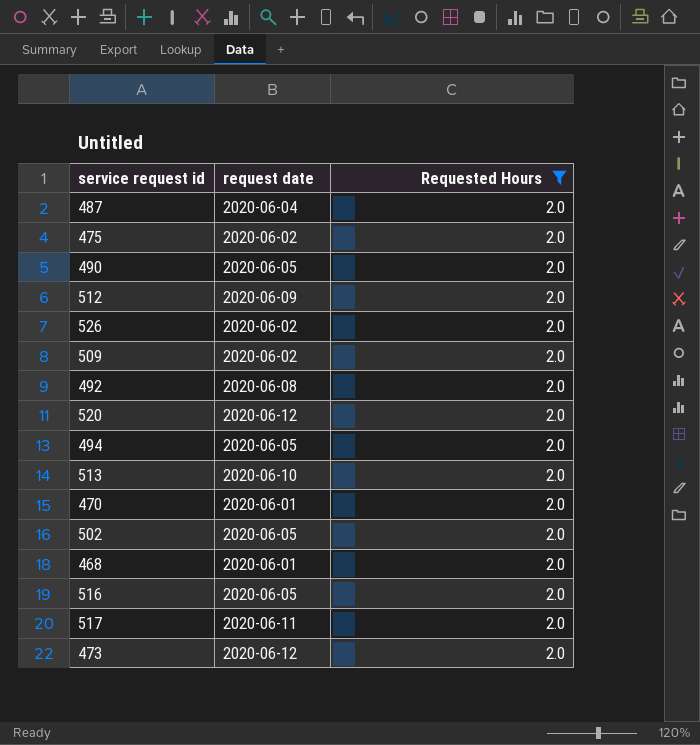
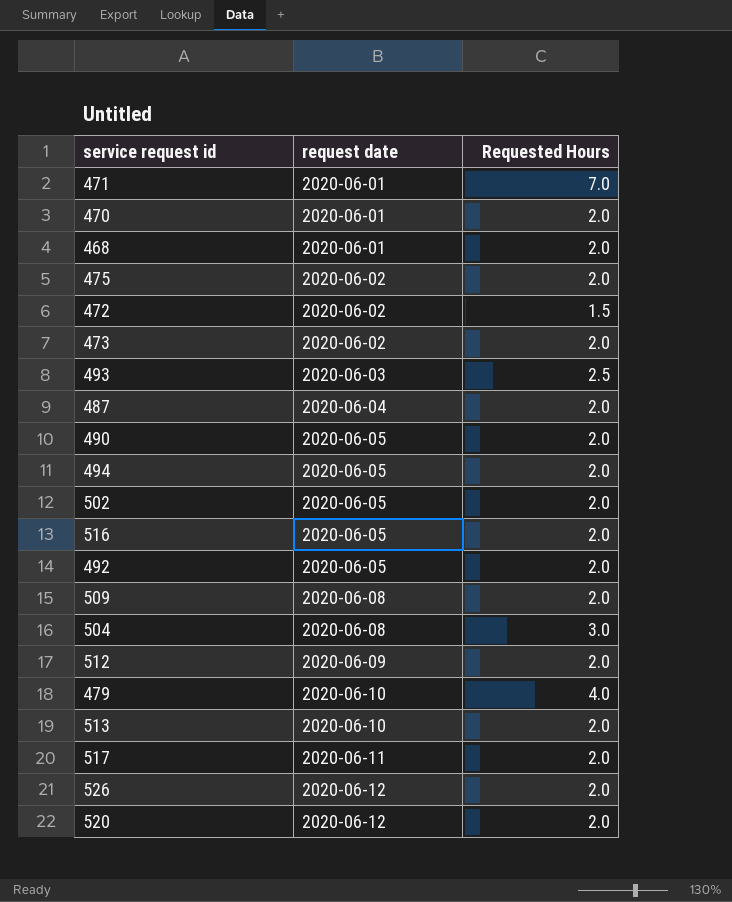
filter: Requested Hours = 2.0 -> none
row order: none -> request date ascending
473 | request date: 2020-06-12 -> 2020-06-02
492 | request date: 2020-06-08 -> 2020-06-05
509 | request date: 2020-06-02 -> 2020-06-08
526 | request date: 2020-06-02 -> 2020-06-12

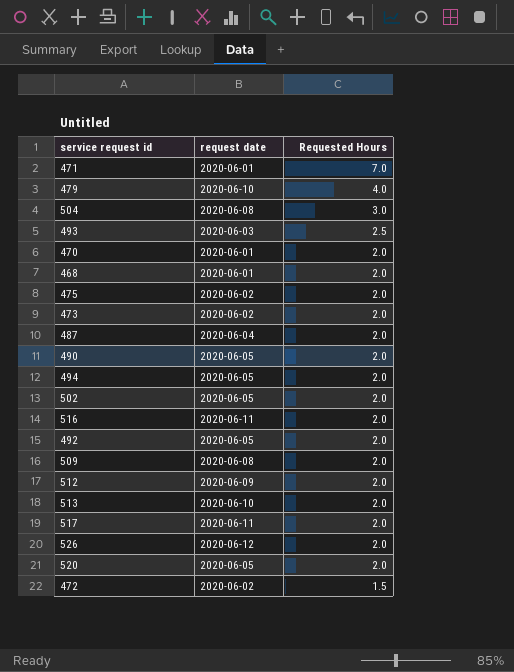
row order: request date ascending -> Requested Hours descending
516 | request date: 2020-06-05 -> 2020-06-11
520 | request date: 2020-06-12 -> 2020-06-05

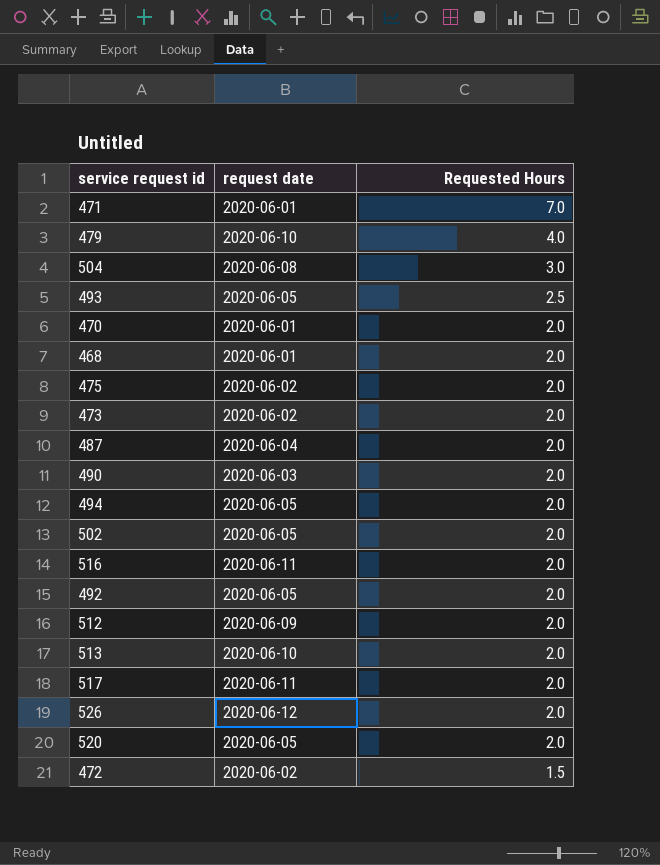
row 509: 2020-06-08 | 2.0 -> none
493 | request date: 2020-06-03 -> 2020-06-05
490 | request date: 2020-06-05 -> 2020-06-03

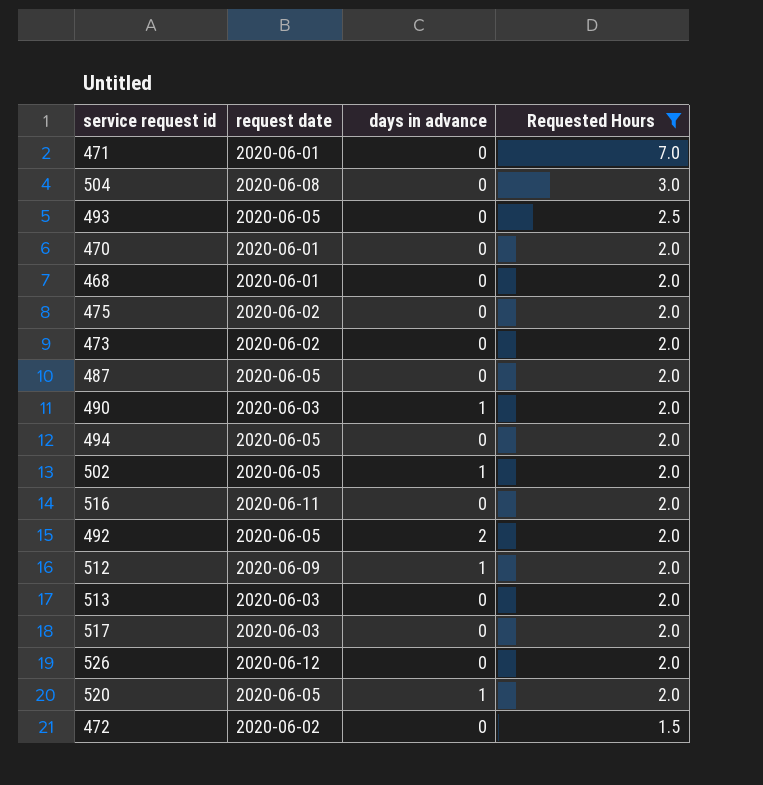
filter: none -> Requested Hours != 4.0
column days in advance | position: none -> 3
487 | request date: 2020-06-04 -> 2020-06-05
513 | request date: 2020-06-10 -> 2020-06-03
517 | request date: 2020-06-11 -> 2020-06-03

